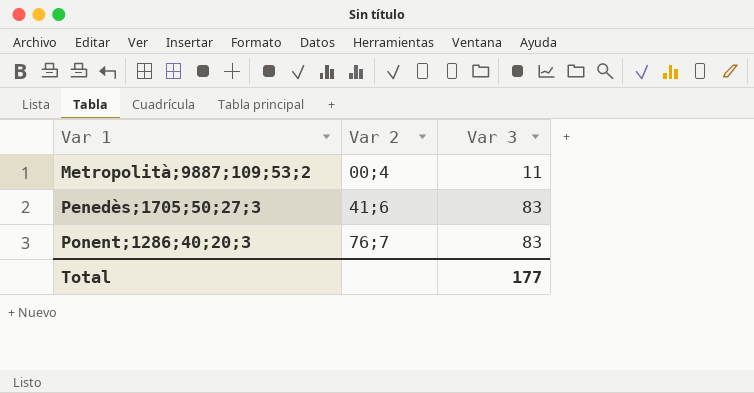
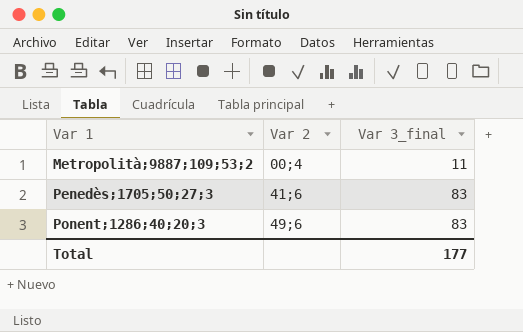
column name: Var 3 -> Var 3_final
Ponent;1286;40;20;3 | Var 2: 76;7 -> 49;6

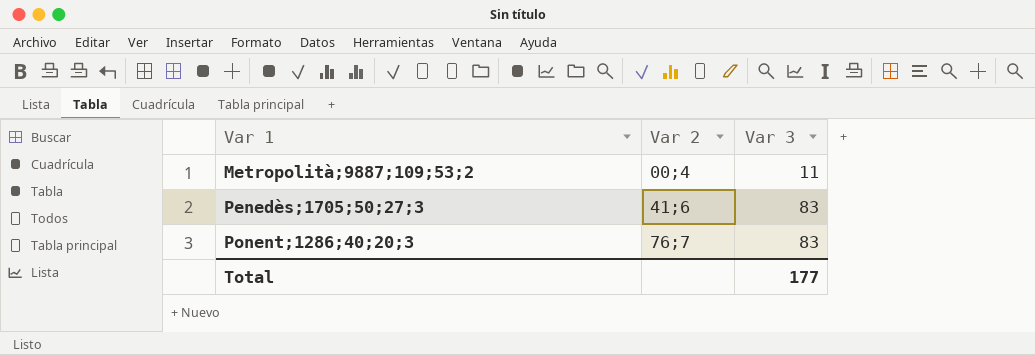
column name: Var 3_final -> Var 3
Ponent;1286;40;20;3 | Var 2: 49;6 -> 76;7

